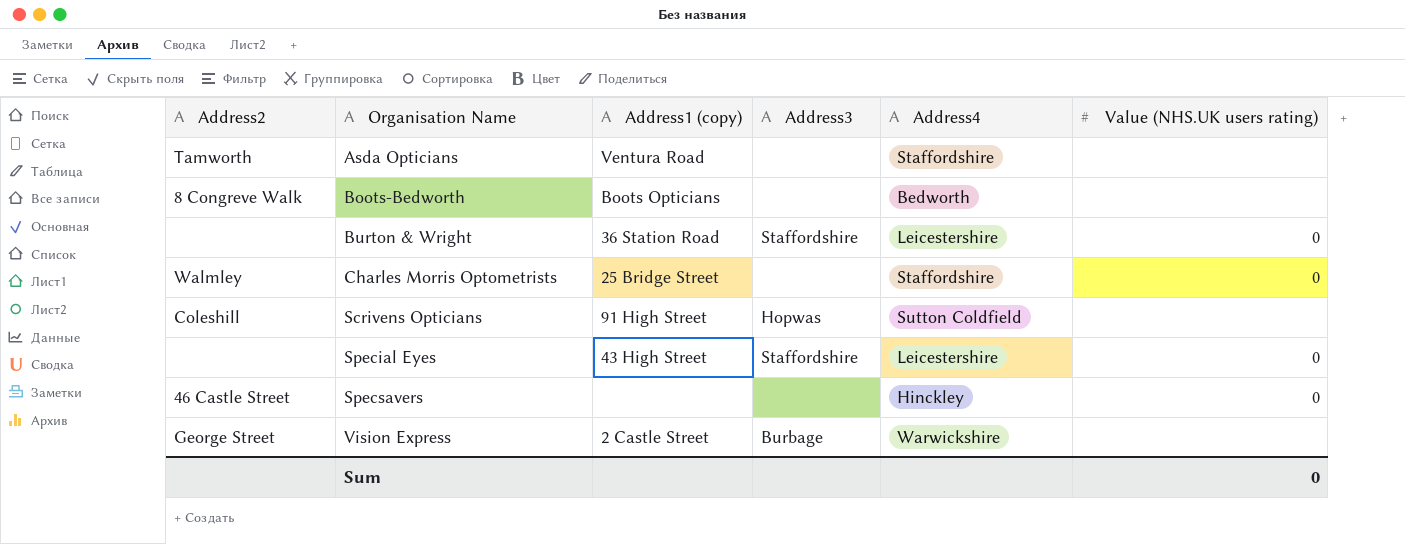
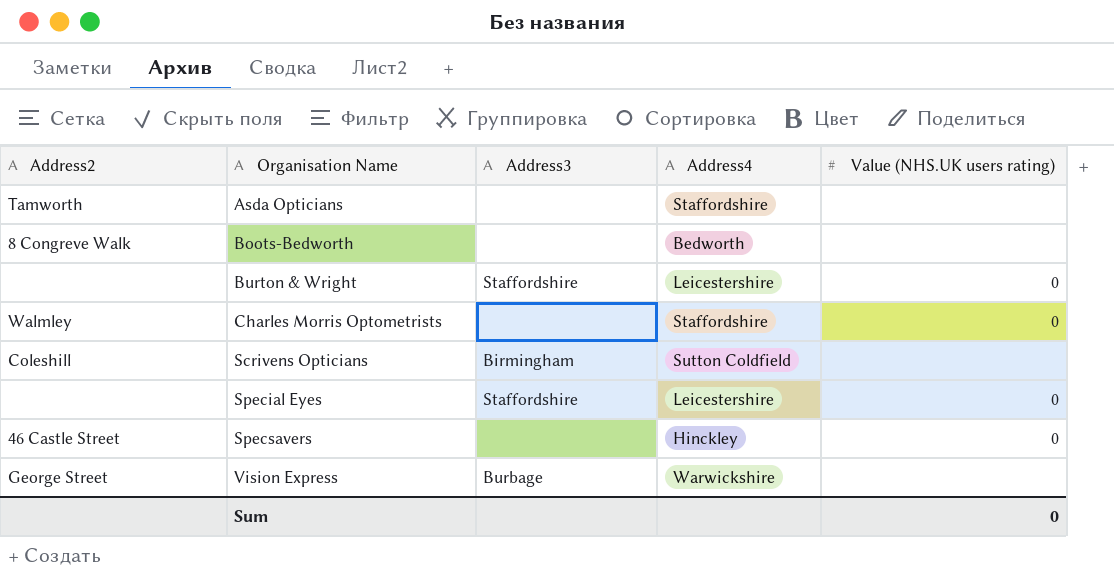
column Address1 (copy) | position: 3 -> none
Scrivens Opticians | Address3: Hopwas -> Birmingham

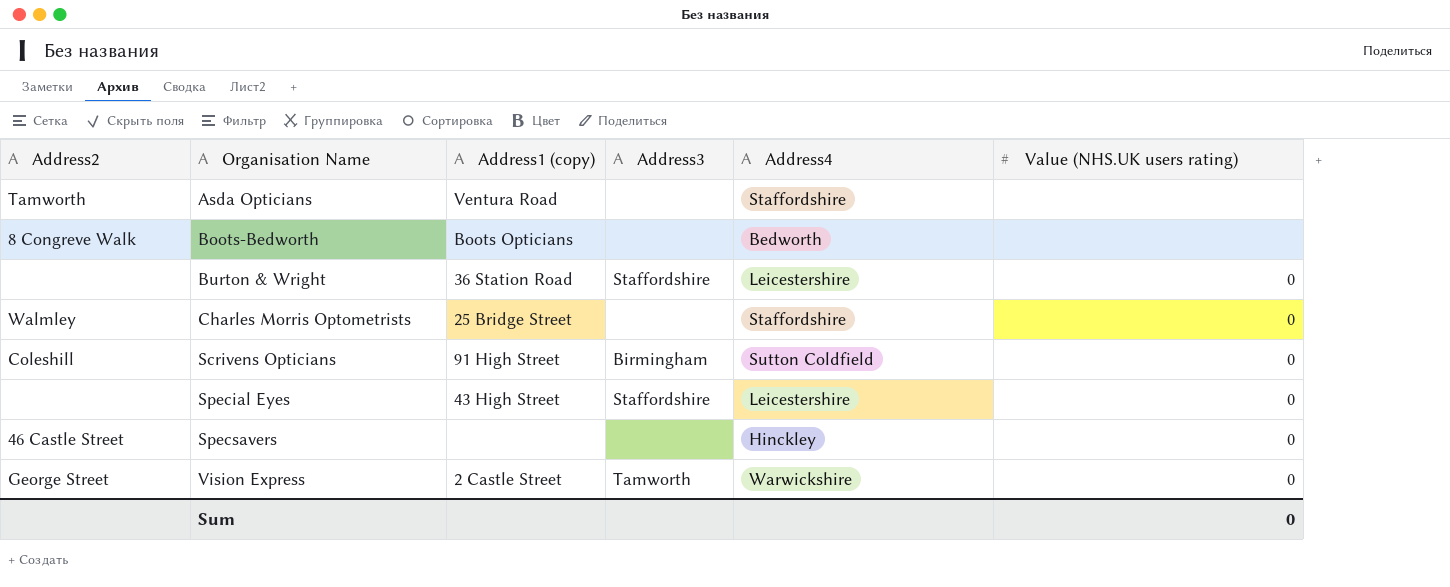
column Address1 (copy) | position: none -> 3
Scrivens Opticians | Value (NHS.UK users rating): none -> 0
Vision Express | Address3: Burbage -> Tamworth
Vision Express | Value (NHS.UK users rating): none -> 0

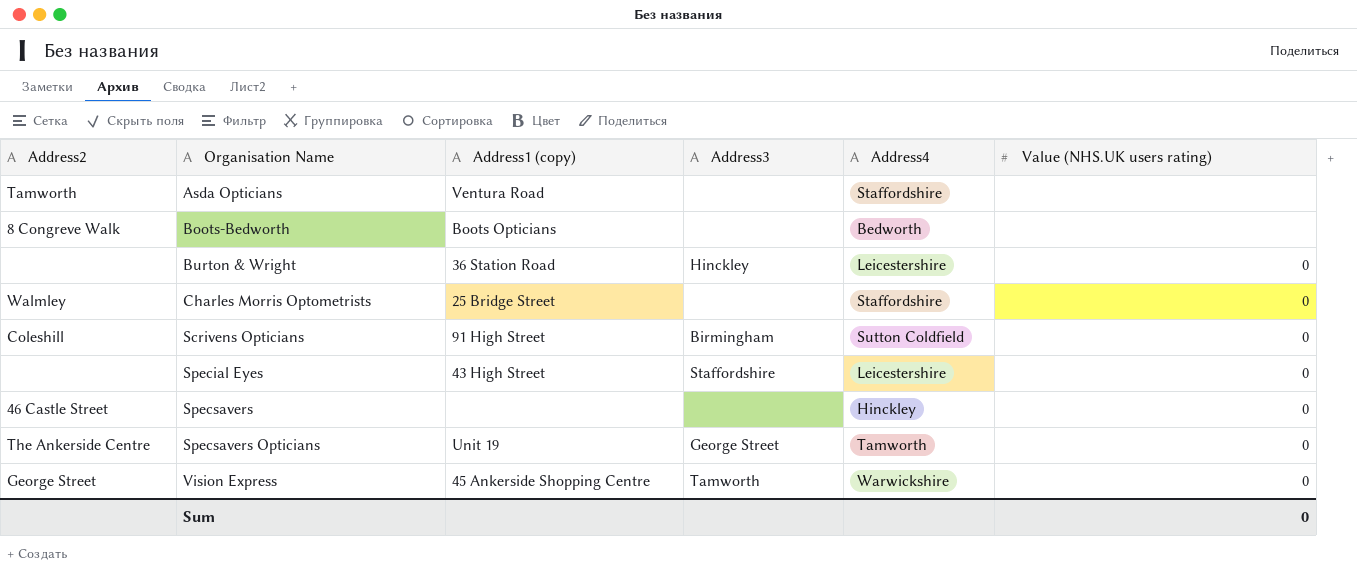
Burton & Wright | Address3: Staffordshire -> Hinckley
row Specsavers Opticians: none -> The Ankerside Centre | Unit 19 | George Street | Tamworth | 0
Vision Express | Address1 (copy): 2 Castle Street -> 45 Ankerside Shopping Centre

